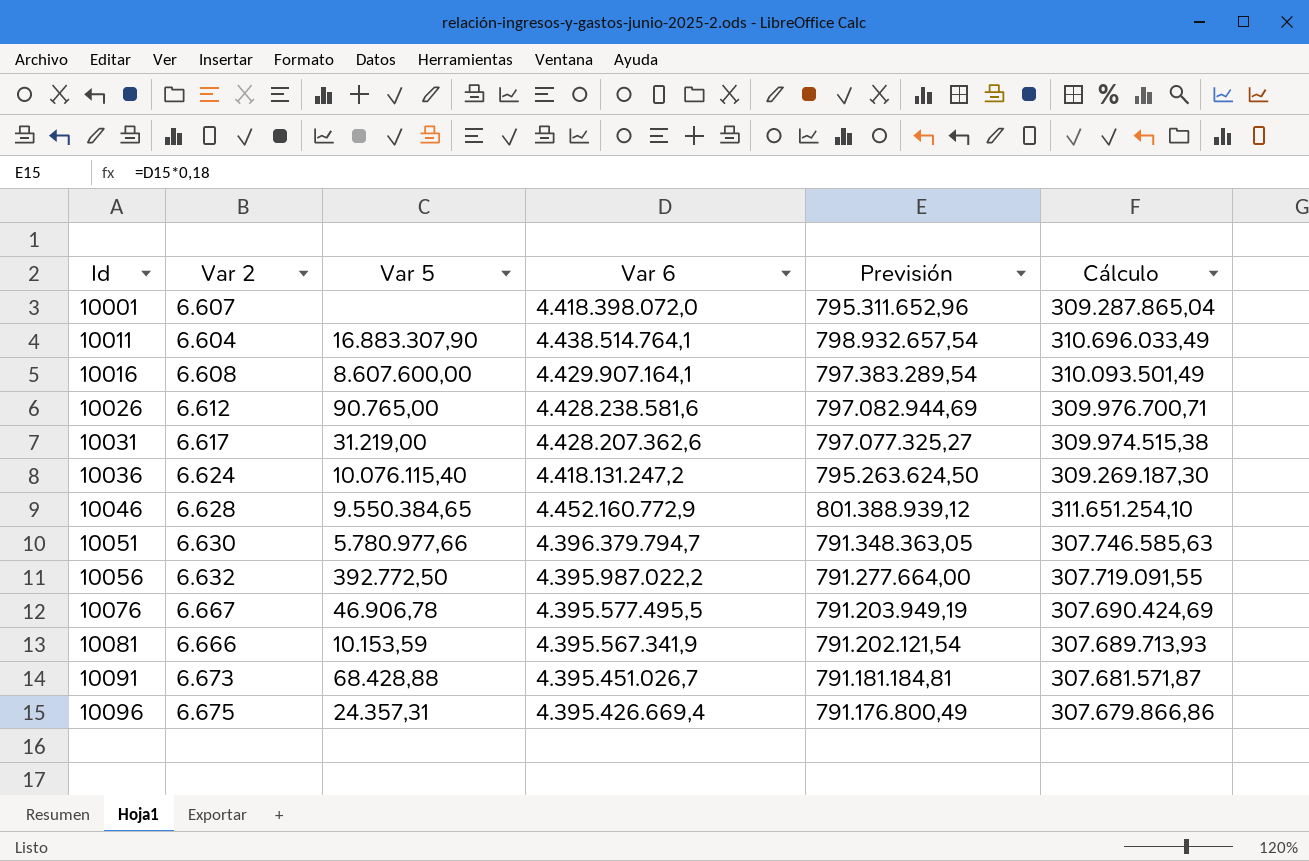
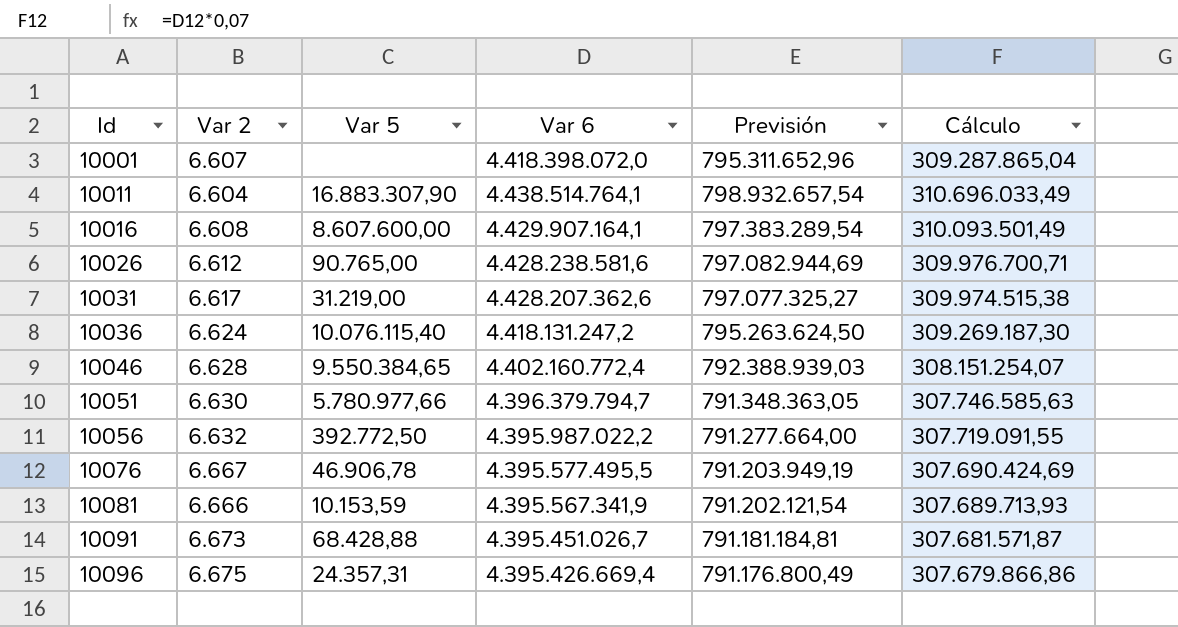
10046 | Var 6: 4.452.160.772,9 -> 4.402.160.772,4
10046 | Previsión: 801.388.939,12 -> 792.388.939,03
10046 | Cálculo: 311.651.254,10 -> 308.151.254,07

